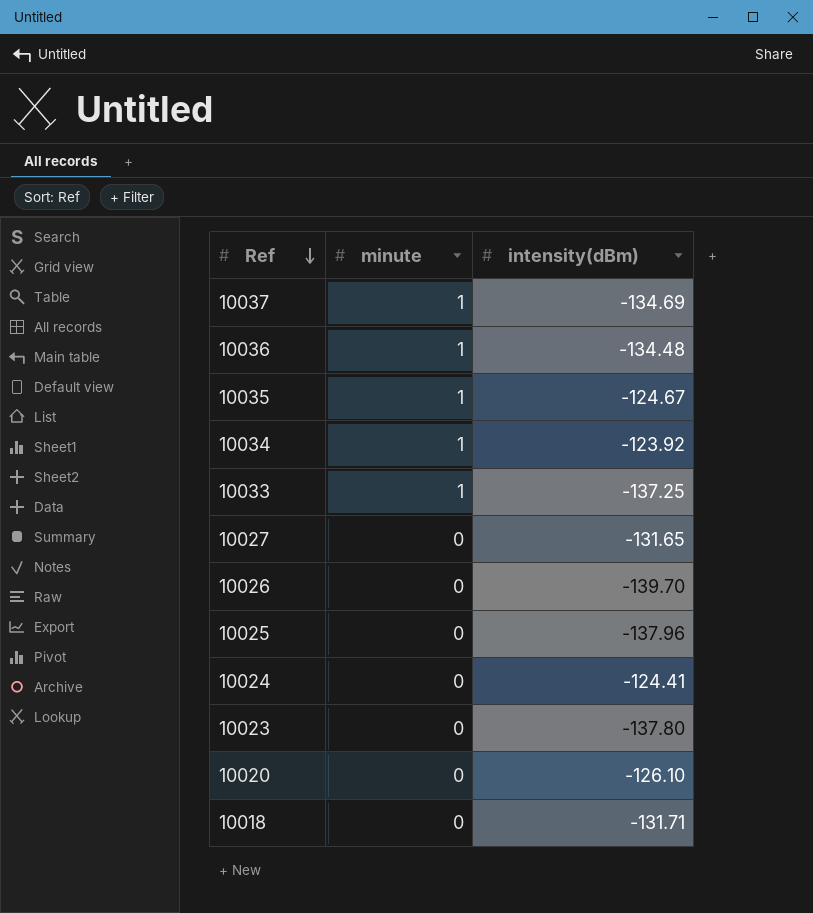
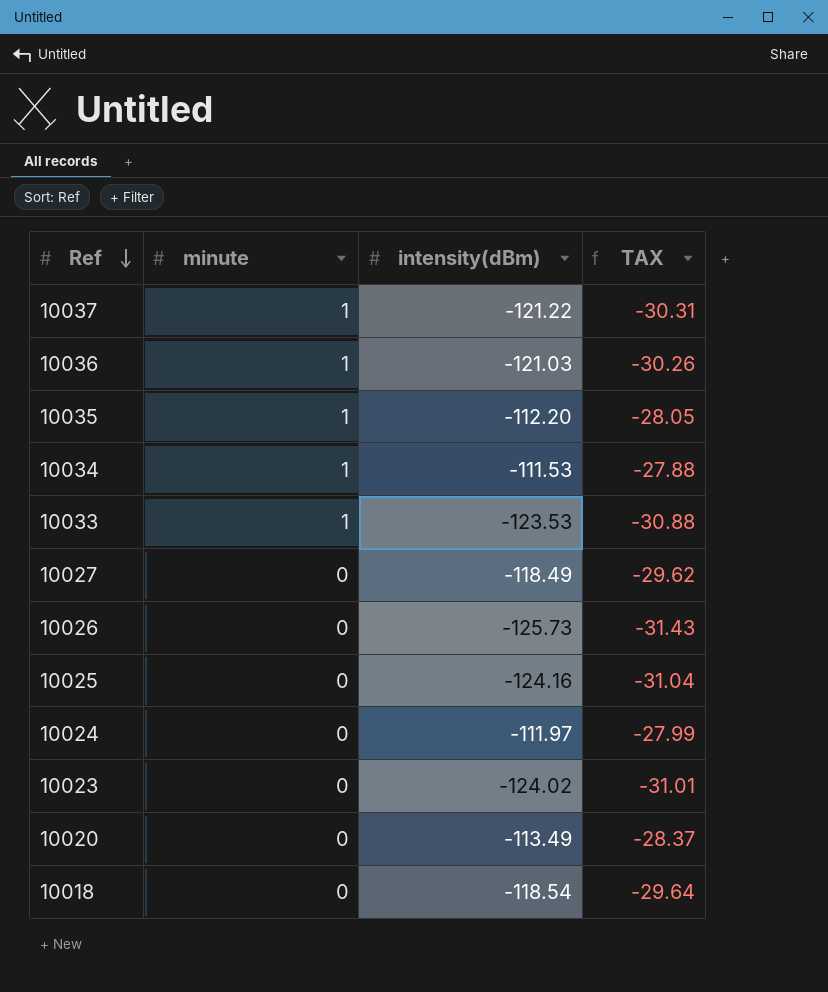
column TAX | formula: none -> [intensity(dBm)] * 0.25
10037 | intensity(dBm): -134.69 -> -121.22
10036 | intensity(dBm): -134.48 -> -121.03
10035 | intensity(dBm): -124.67 -> -112.20
10034 | intensity(dBm): -123.92 -> -111.53
10033 | intensity(dBm): -137.25 -> -123.53
10027 | intensity(dBm): -131.65 -> -118.49
10026 | intensity(dBm): -139.70 -> -125.73
10025 | intensity(dBm): -137.96 -> -124.16
10024 | intensity(dBm): -124.41 -> -111.97
10023 | intensity(dBm): -137.80 -> -124.02
10020 | intensity(dBm): -126.10 -> -113.49
10018 | intensity(dBm): -131.71 -> -118.54

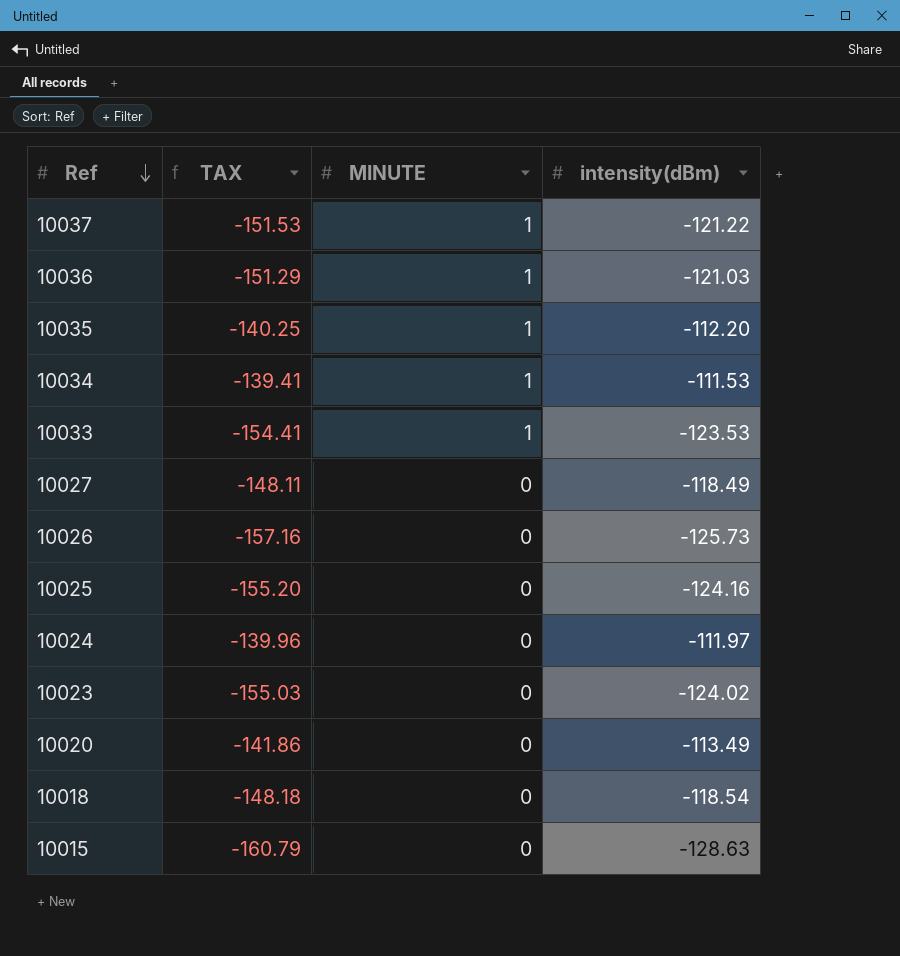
column TAX | formula: [intensity(dBm)] * 0.25 -> [intensity(dBm)] * 1.25
column TAX | position: 4 -> 2
column name: minute -> MINUTE
row 10015: none -> -160.79 | 0 | -128.63

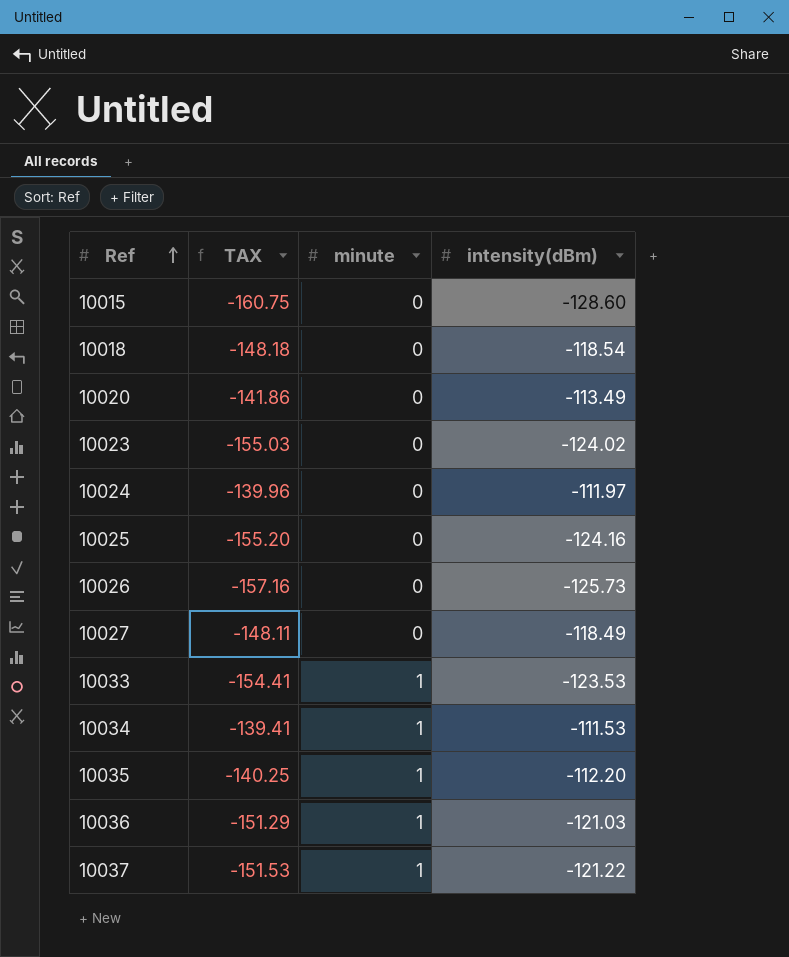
row order: Ref descending -> Ref ascending
column name: MINUTE -> minute
10015 | TAX: -160.79 -> -160.75
10015 | intensity(dBm): -128.63 -> -128.60

